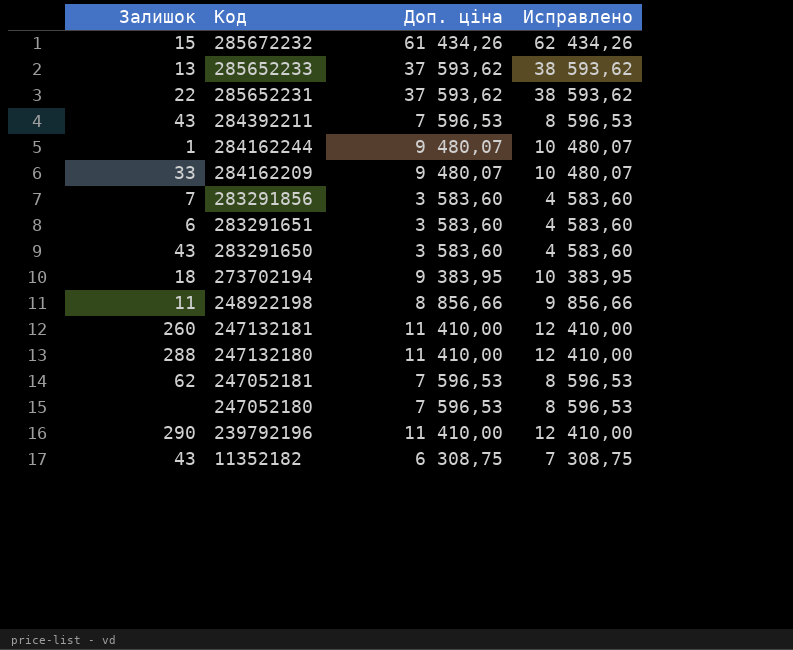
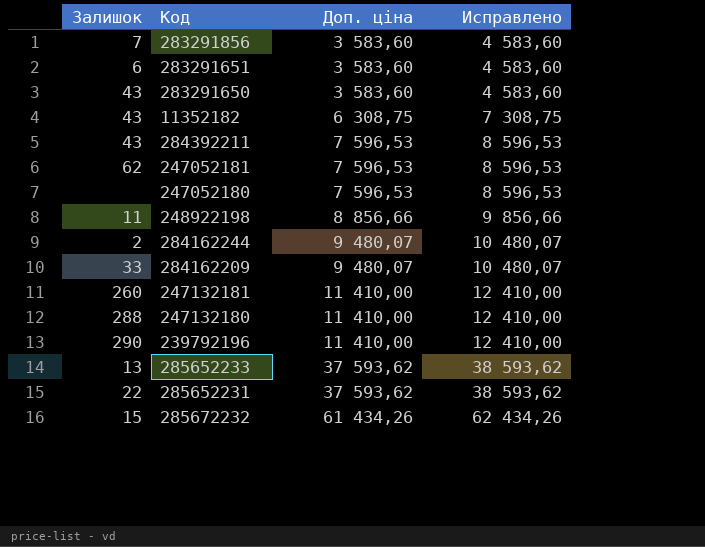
row order: Код descending -> Доп. ціна ascending
row 273702194: 18 | 9 383,95 | 10 383,95 -> none
284162244 | Залишок: 1 -> 2

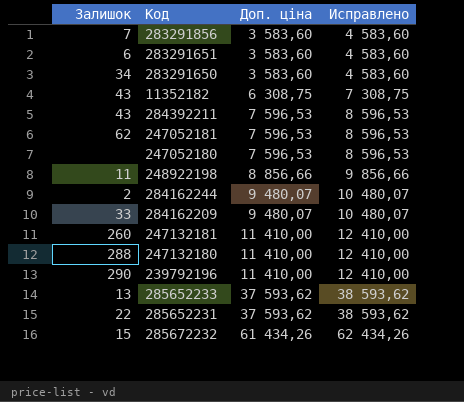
283291650 | Залишок: 43 -> 34

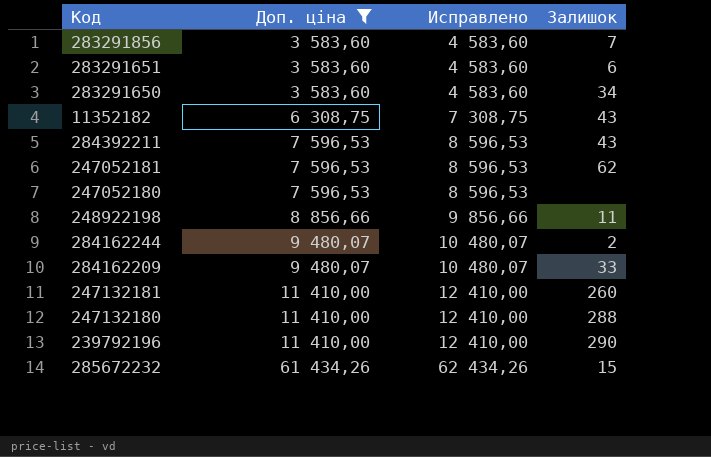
filter: none -> Доп. ціна != 37 593,62
column Залишок | position: 1 -> 4

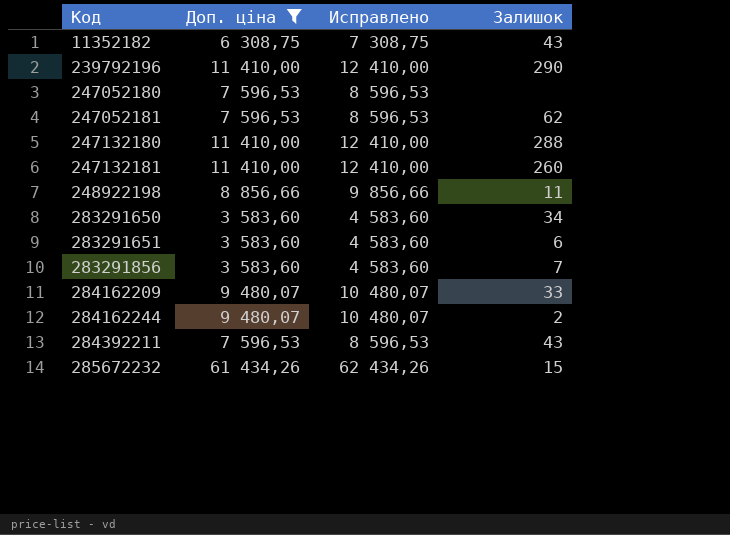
row order: Доп. ціна ascending -> Код ascending

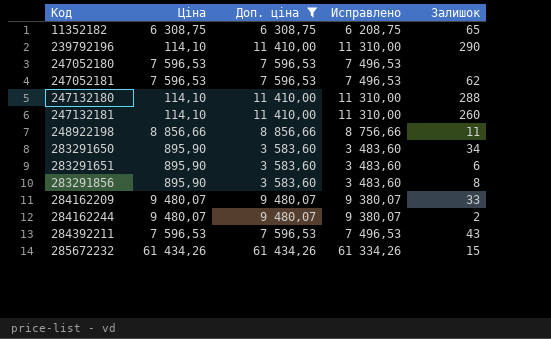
column Ціна | position: none -> 2
column Исправлено | formula: [Доп. ціна] + 1000 -> [Доп. ціна] - 100
11352182 | Залишок: 43 -> 65
283291856 | Залишок: 7 -> 8

